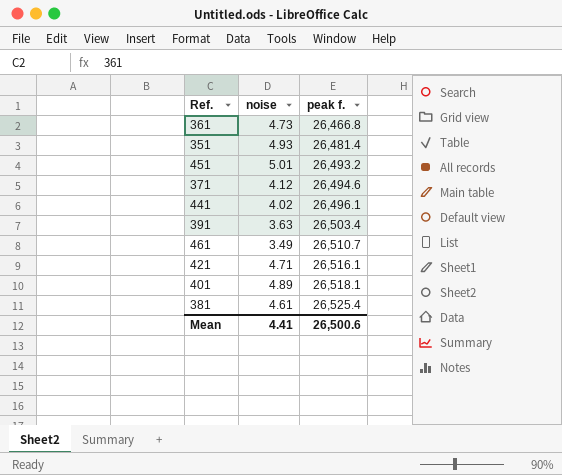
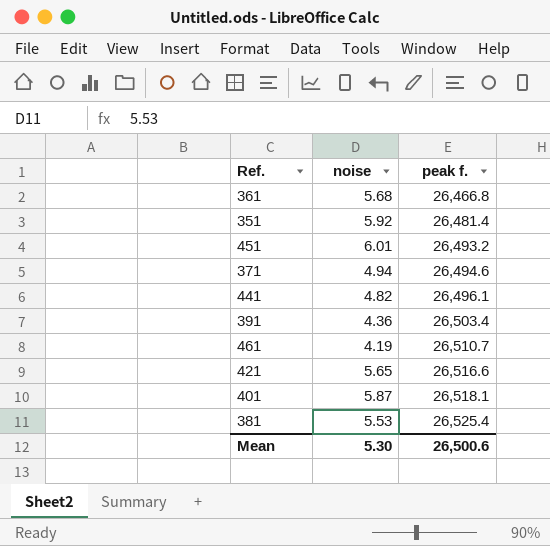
361 | noise: 4.73 -> 5.68
351 | noise: 4.93 -> 5.92
451 | noise: 5.01 -> 6.01
371 | noise: 4.12 -> 4.94
441 | noise: 4.02 -> 4.82
391 | noise: 3.63 -> 4.36
461 | noise: 3.49 -> 4.19
421 | noise: 4.71 -> 5.65
421 | peak f.: 26,516.1 -> 26,516.6
401 | noise: 4.89 -> 5.87
381 | noise: 4.61 -> 5.53
Mean | noise: 4.41 -> 5.30

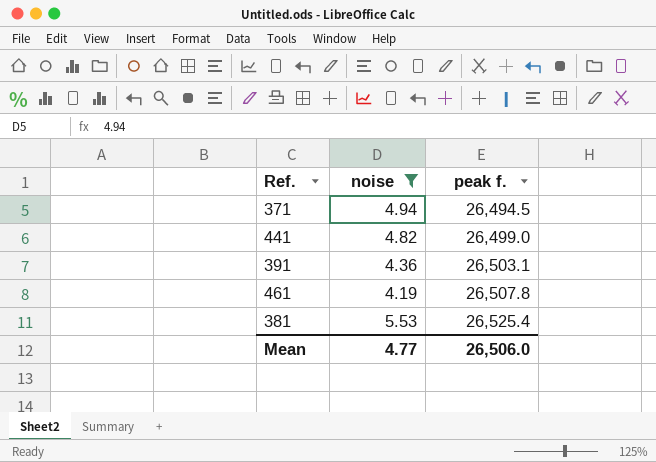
filter: none -> noise <= 5.53
371 | peak f.: 26,494.6 -> 26,494.5
441 | peak f.: 26,496.1 -> 26,499.0
391 | peak f.: 26,503.4 -> 26,503.1
461 | peak f.: 26,510.7 -> 26,507.8
Mean | noise: 5.30 -> 4.77
Mean | peak f.: 26,500.6 -> 26,506.0

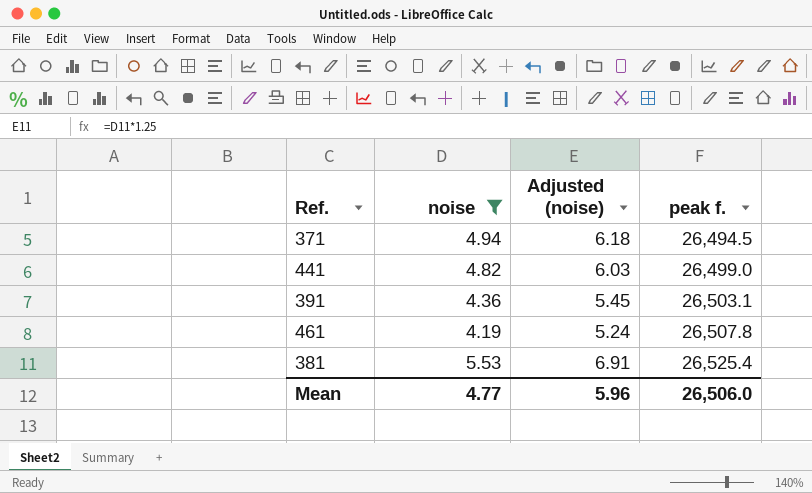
column Adjusted (noise) | formula: none -> [noise] * 1.25

